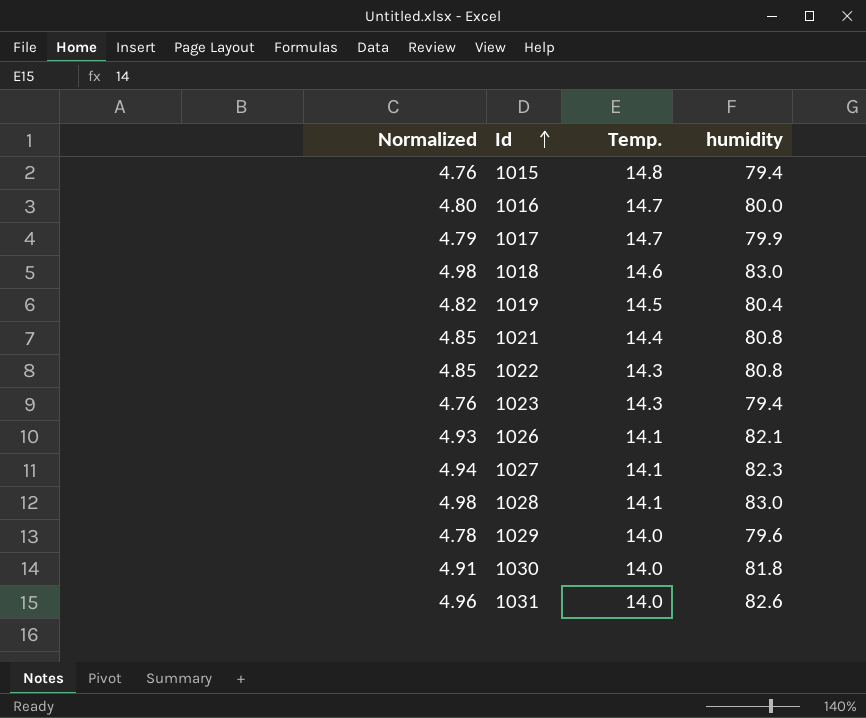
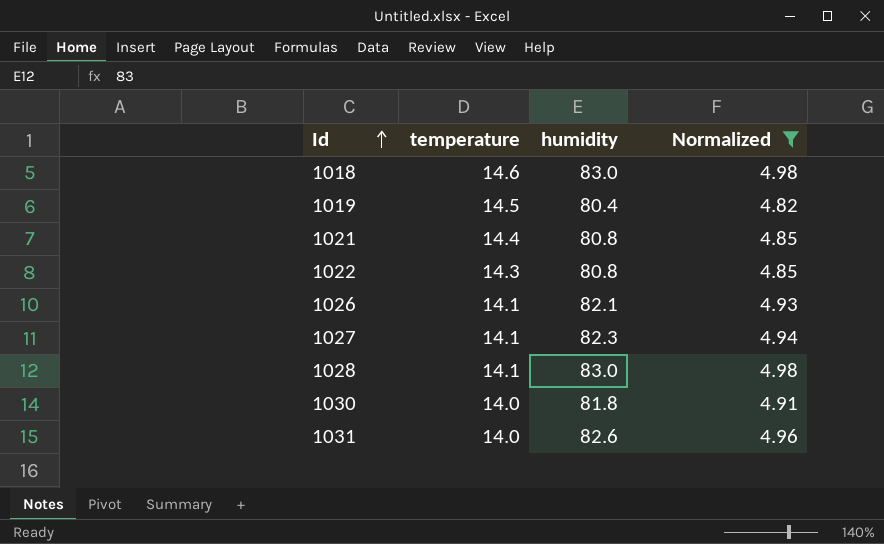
filter: none -> Normalized >= 4.82
column name: Temp. -> temperature
column Normalized | position: 1 -> 4

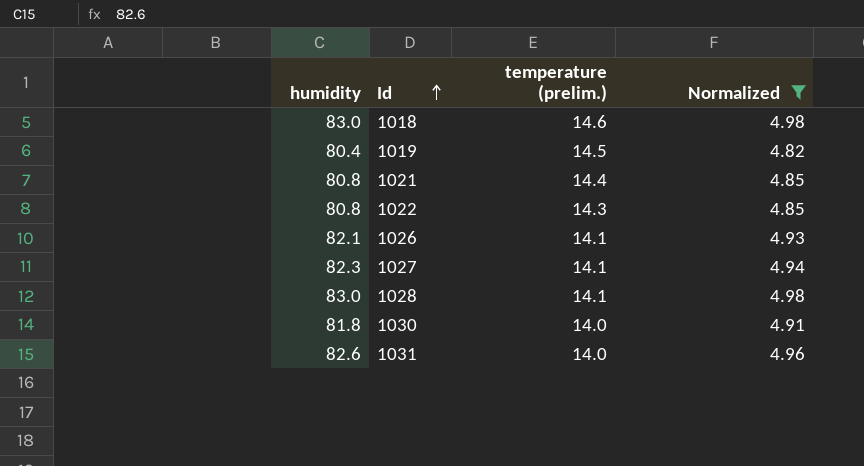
column humidity | position: 3 -> 1
column name: temperature -> temperature (prelim.)

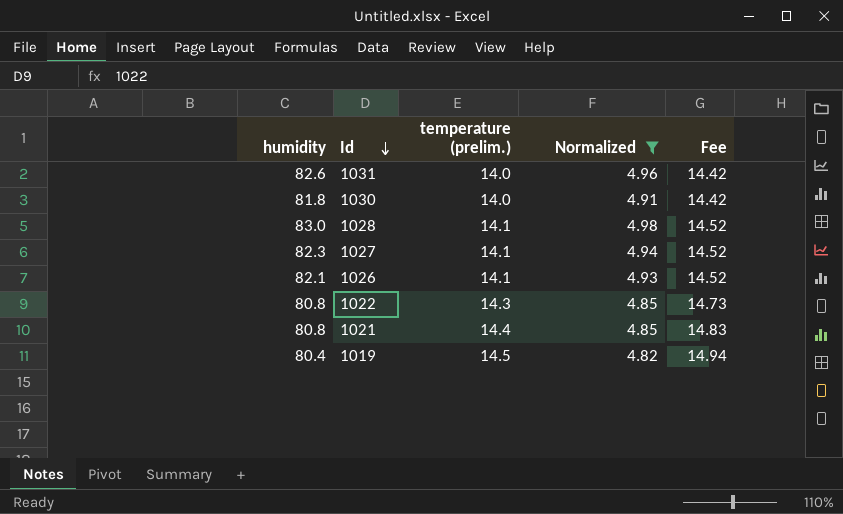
row order: Id ascending -> Id descending
column Fee | formula: none -> [temperature (prelim.)] * 1.03
row 1018: 83.0 | 14.6 | 4.98 -> none

